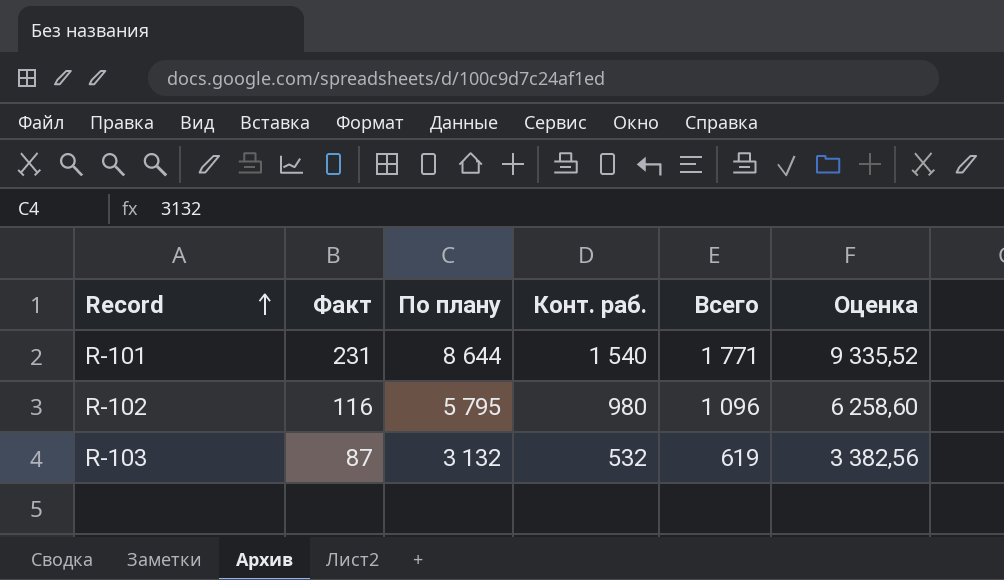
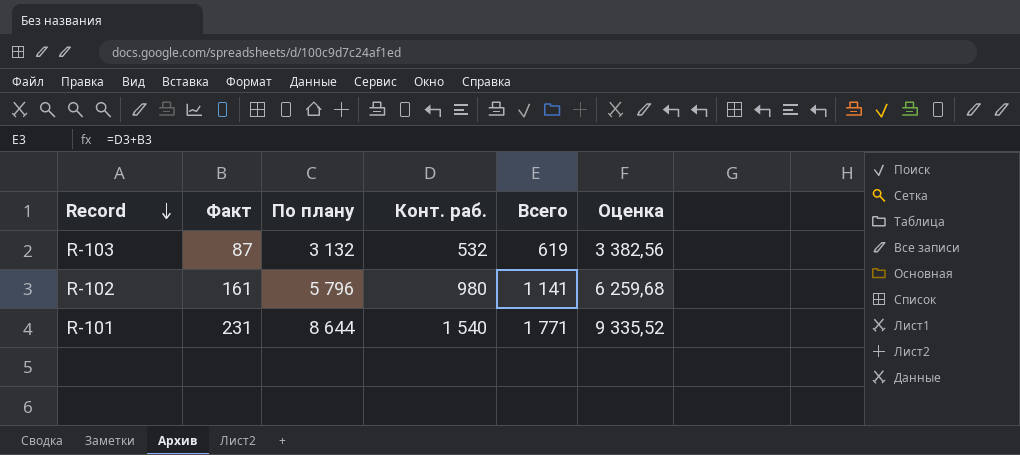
row order: Record ascending -> Record descending
R-102 | Факт: 116 -> 161
R-102 | По плану: 5 795 -> 5 796
R-102 | Всего: 1 096 -> 1 141
R-102 | Оценка: 6 258,60 -> 6 259,68

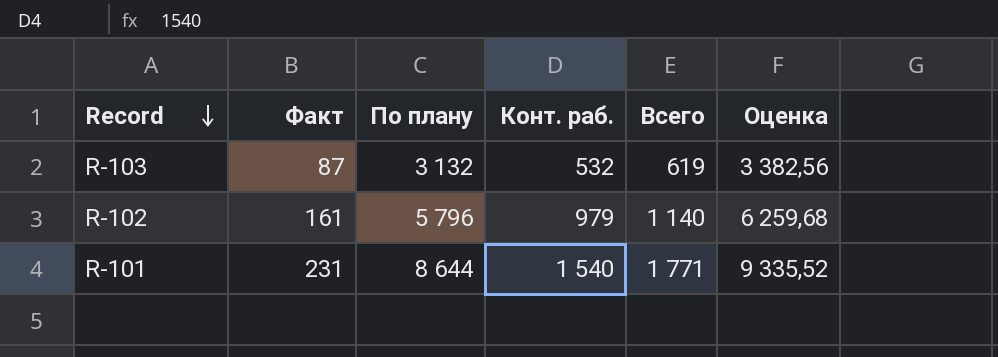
R-102 | Конт. раб.: 980 -> 979
R-102 | Всего: 1 141 -> 1 140

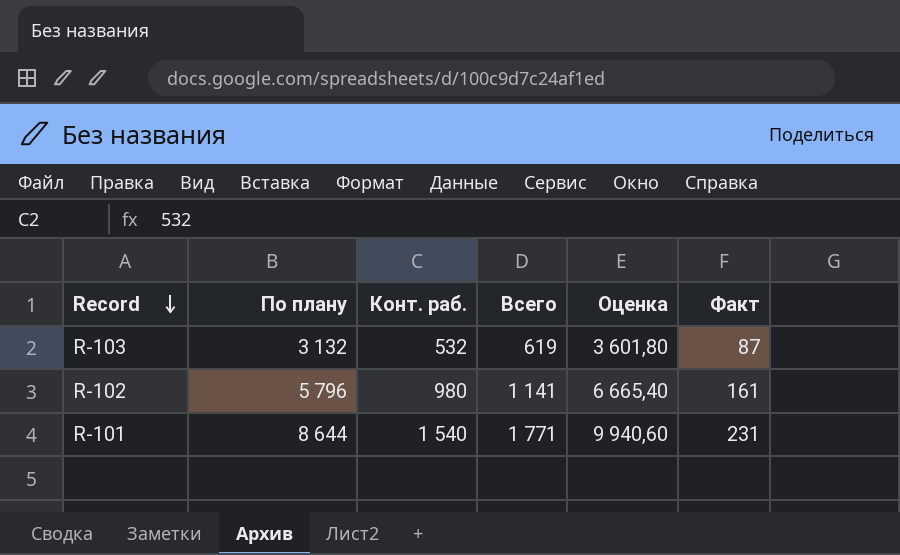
column Оценка | formula: [По плану] * 1,08 -> [По плану] * 1,15
column Факт | position: 2 -> 6
R-102 | Конт. раб.: 979 -> 980
R-102 | Всего: 1 140 -> 1 141

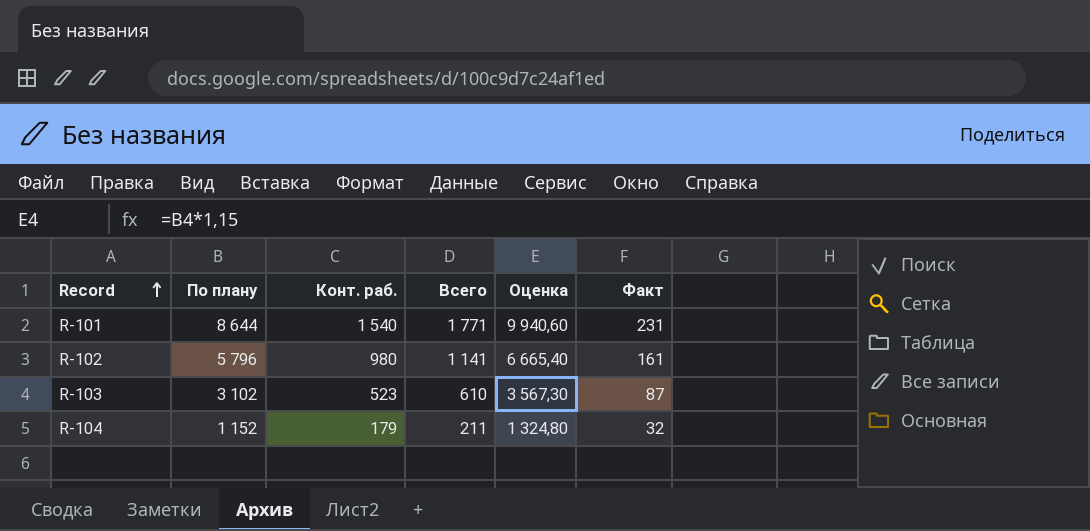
row order: Record descending -> Record ascending
R-103 | По плану: 3 132 -> 3 102
R-103 | Конт. раб.: 532 -> 523
R-103 | Всего: 619 -> 610
R-103 | Оценка: 3 601,80 -> 3 567,30
row R-104: none -> 1 152 | 179 | 211 | 1 324,80 | 32

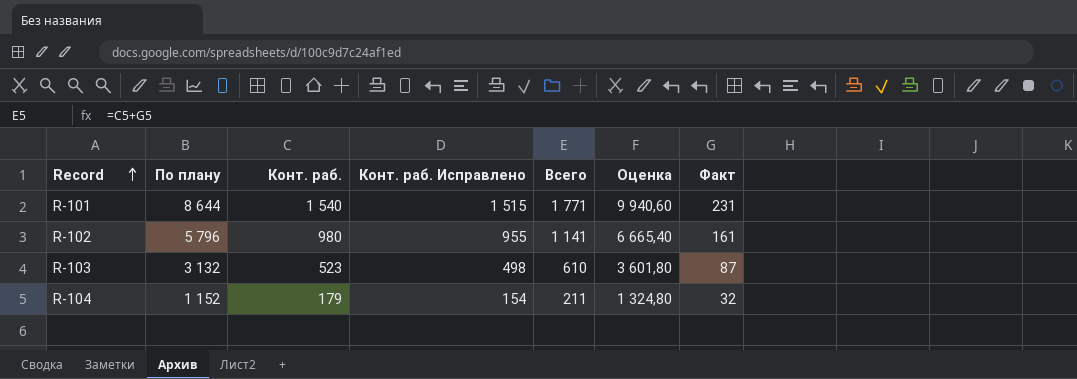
column Конт. раб. Исправлено | formula: none -> [Конт. раб.] - 25
R-103 | По плану: 3 102 -> 3 132
R-103 | Оценка: 3 567,30 -> 3 601,80

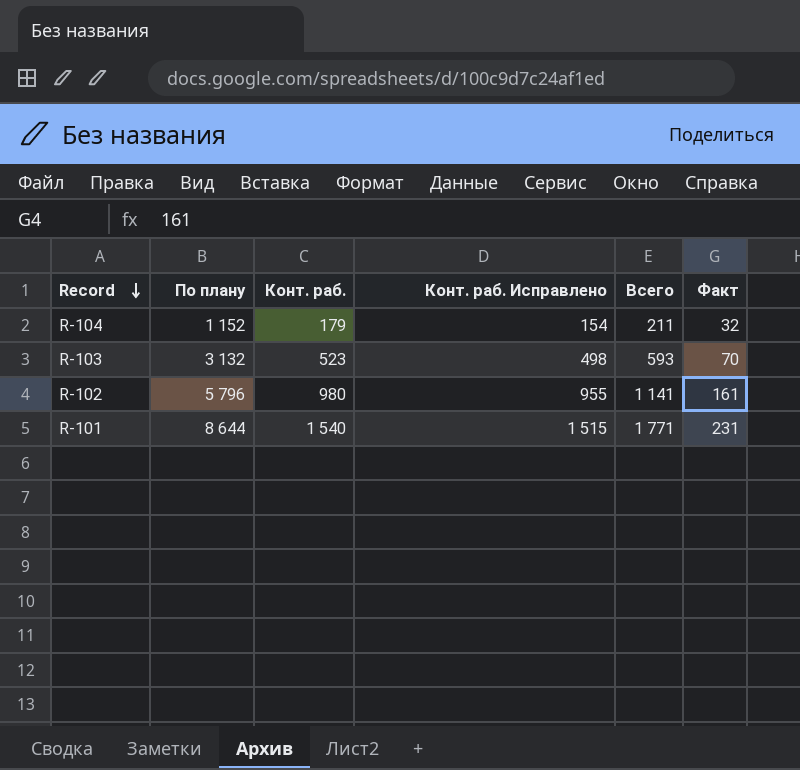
row order: Record ascending -> Record descending
column Оценка | formula: [По плану] * 1,15 -> none
R-103 | Всего: 610 -> 593
R-103 | Факт: 87 -> 70

